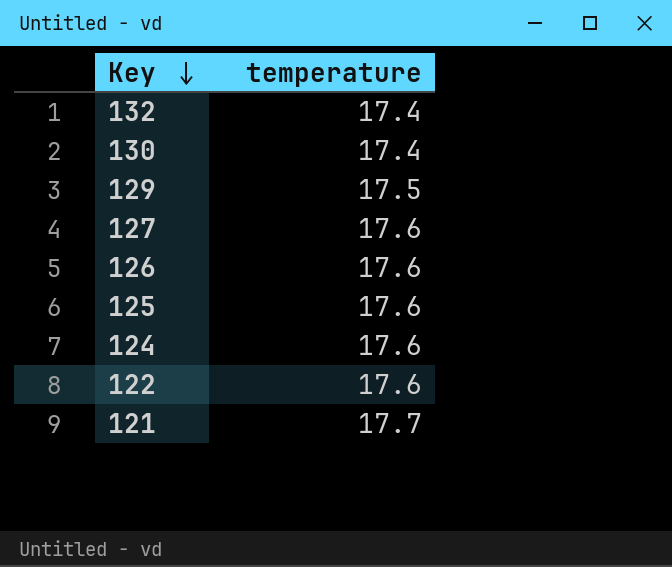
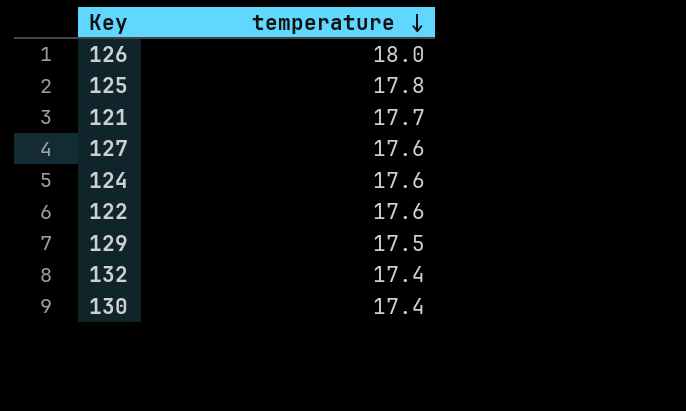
row order: Key descending -> temperature descending
126 | temperature: 17.6 -> 18.0
125 | temperature: 17.6 -> 17.8

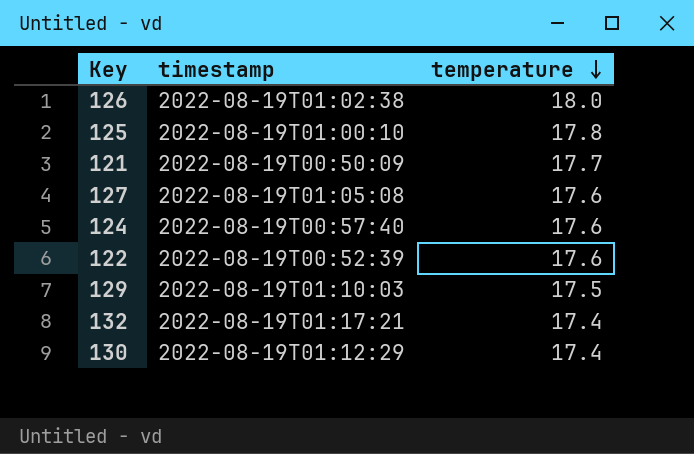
column timestamp | position: none -> 2

